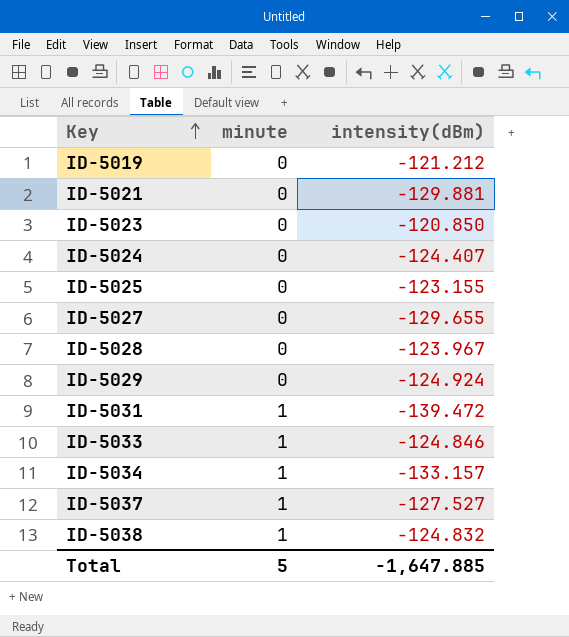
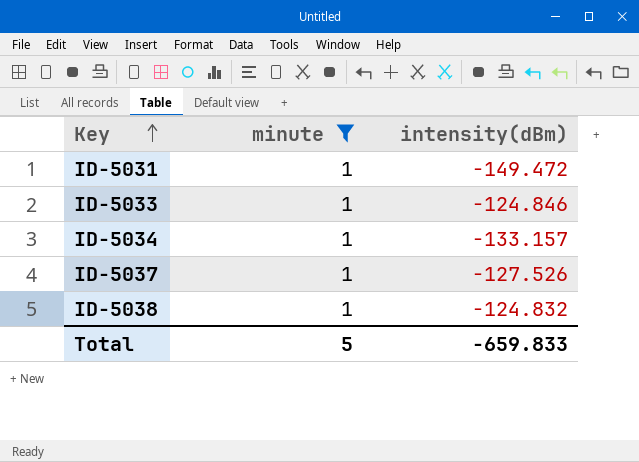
filter: none -> minute = 1
ID-5031 | intensity(dBm): -139.472 -> -149.472
ID-5037 | intensity(dBm): -127.527 -> -127.526
Total | intensity(dBm): -1,647.885 -> -659.833

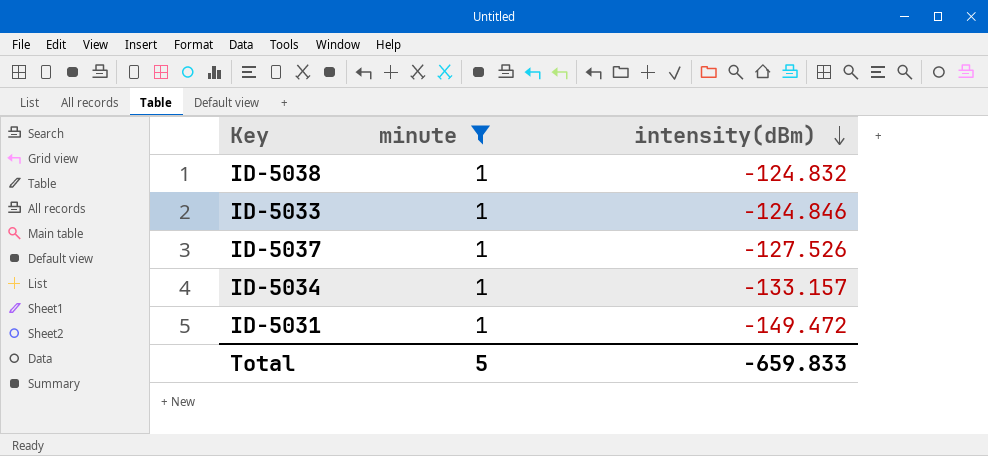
row order: Key ascending -> intensity(dBm) descending

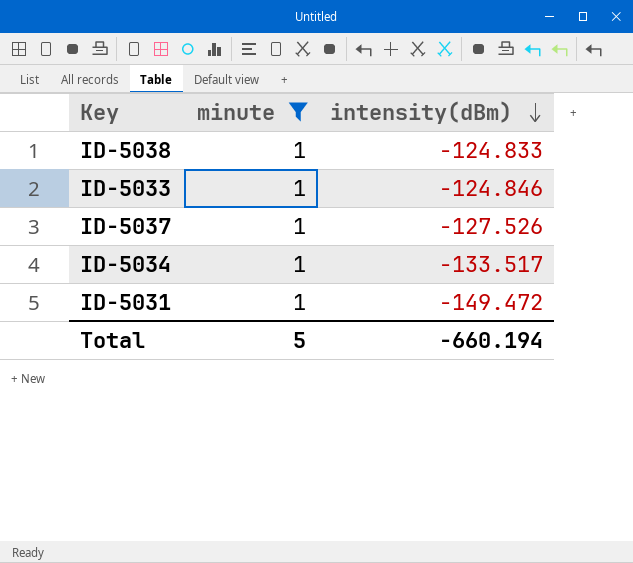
ID-5038 | intensity(dBm): -124.832 -> -124.833
ID-5034 | intensity(dBm): -133.157 -> -133.517
Total | intensity(dBm): -659.833 -> -660.194

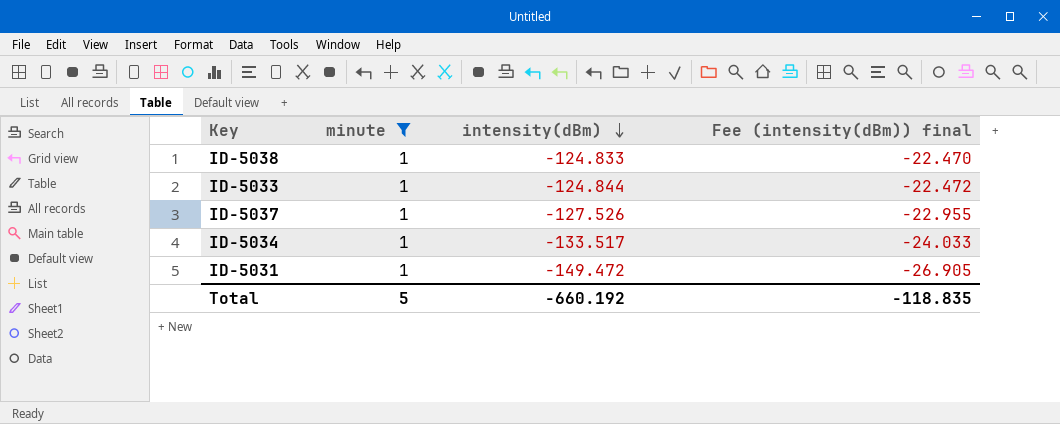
column Fee (intensity(dBm)) final | formula: none -> [intensity(dBm)] * 0.18
ID-5033 | intensity(dBm): -124.846 -> -124.844
Total | intensity(dBm): -660.194 -> -660.192

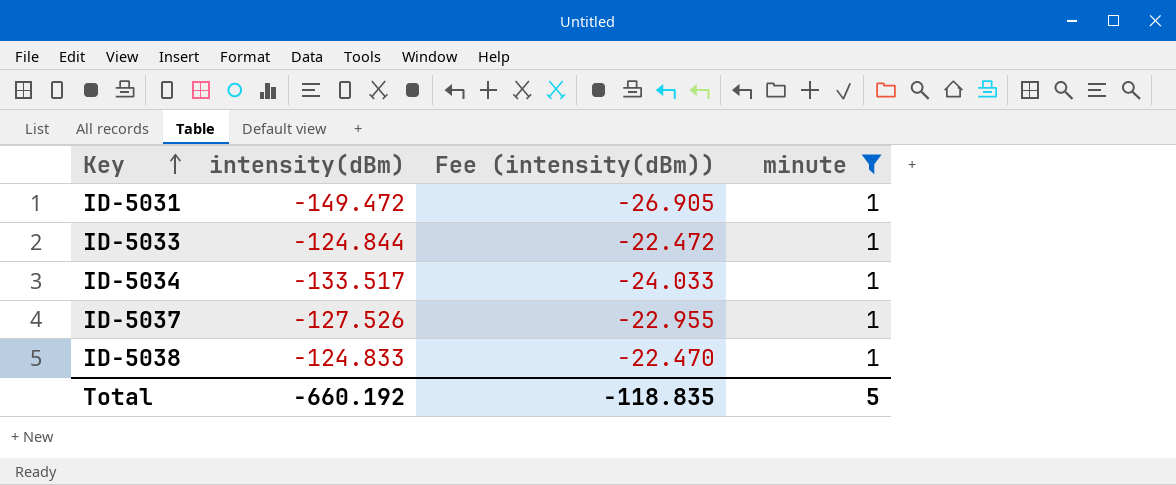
row order: intensity(dBm) descending -> Key ascending
column name: Fee (intensity(dBm)) final -> Fee (intensity(dBm))
column minute | position: 2 -> 4

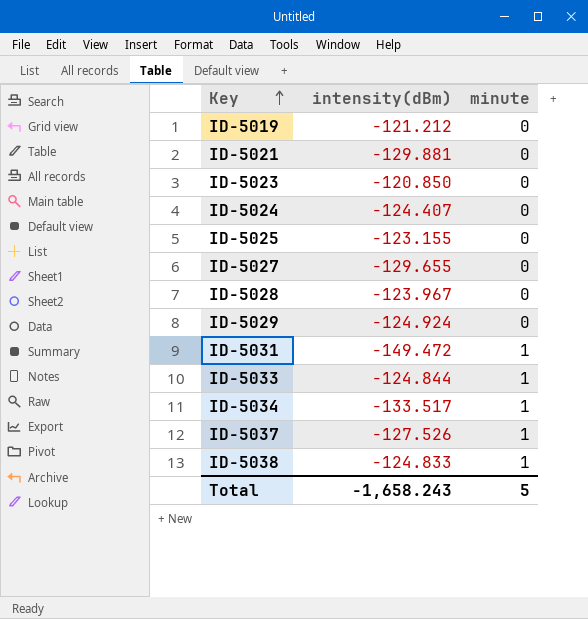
filter: minute = 1 -> none
column Fee (intensity(dBm)) | formula: [intensity(dBm)] * 0.18 -> none
Total | intensity(dBm): -660.192 -> -1,658.243

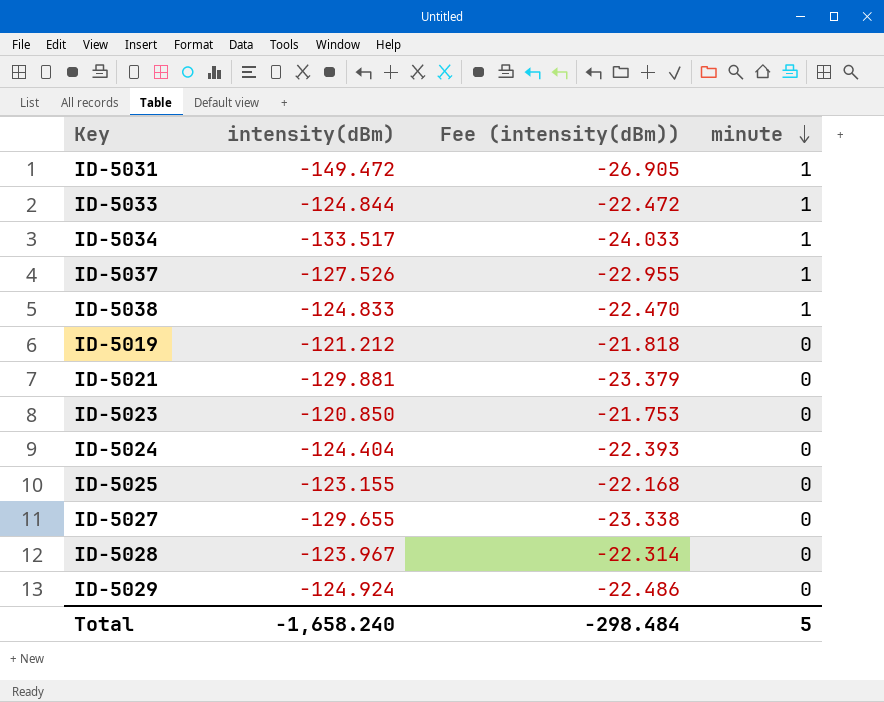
row order: Key ascending -> minute descending
column Fee (intensity(dBm)) | formula: none -> [intensity(dBm)] * 0.18
ID-5024 | intensity(dBm): -124.407 -> -124.404
Total | intensity(dBm): -1,658.243 -> -1,658.240

